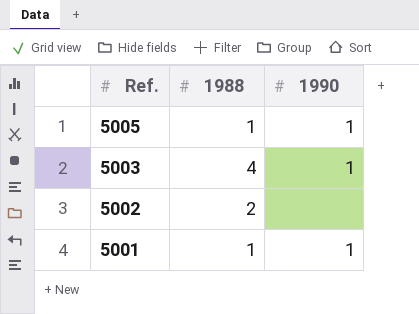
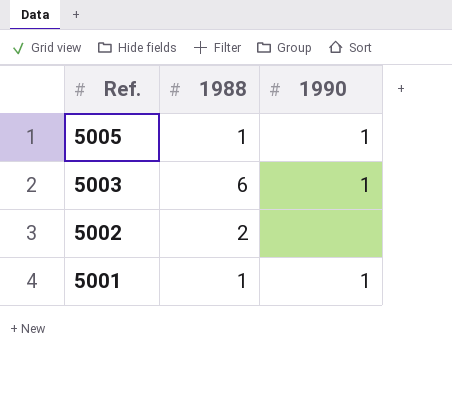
5003 | 1988: 4 -> 6

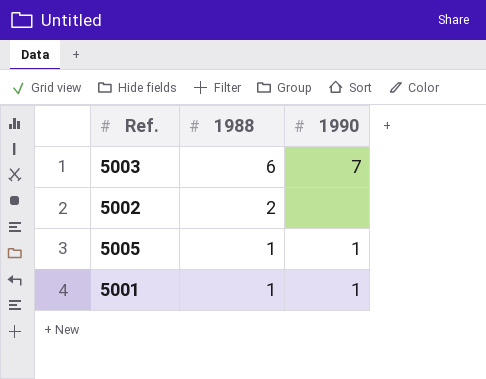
row order: Ref. descending -> 1988 descending
5003 | 1990: 1 -> 7

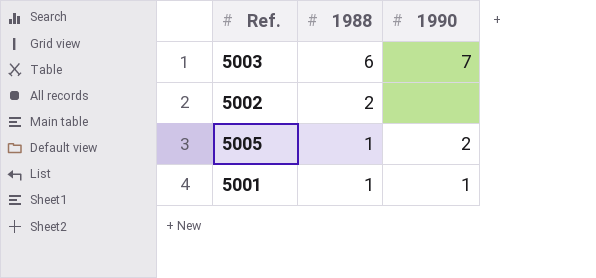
5005 | 1990: 1 -> 2

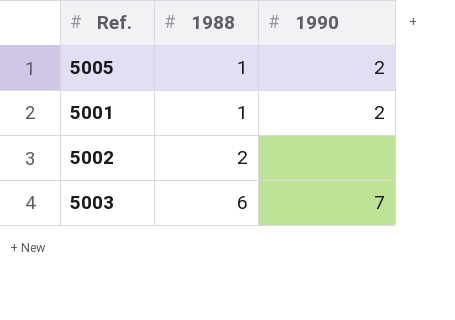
row order: 1988 descending -> 1988 ascending
5001 | 1990: 1 -> 2

